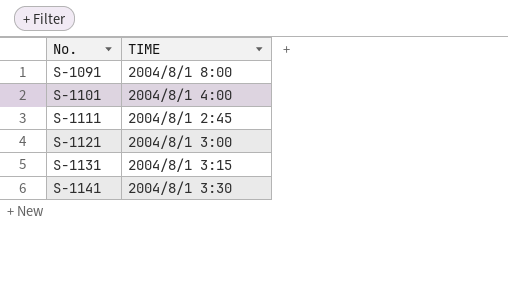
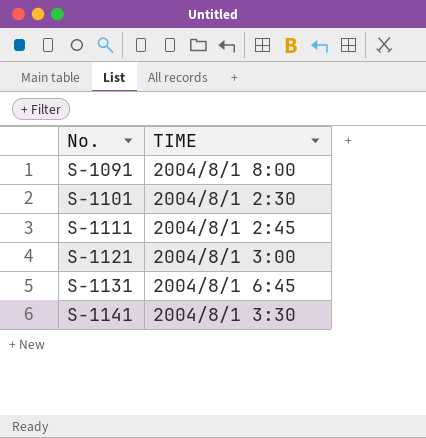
S-1101 | TIME: 2004/8/1 4:00 -> 2004/8/1 2:30
S-1131 | TIME: 2004/8/1 3:15 -> 2004/8/1 6:45

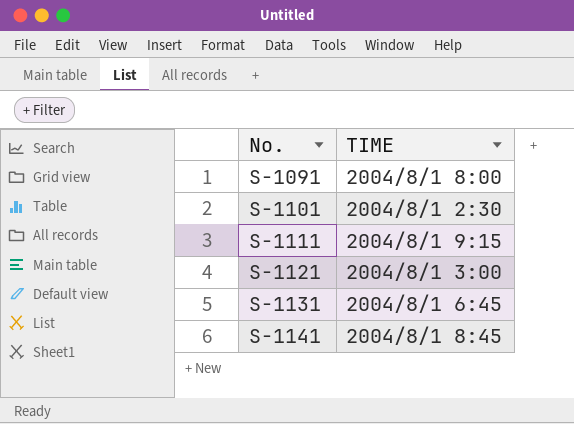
S-1111 | TIME: 2004/8/1 2:45 -> 2004/8/1 9:15
S-1141 | TIME: 2004/8/1 3:30 -> 2004/8/1 8:45

